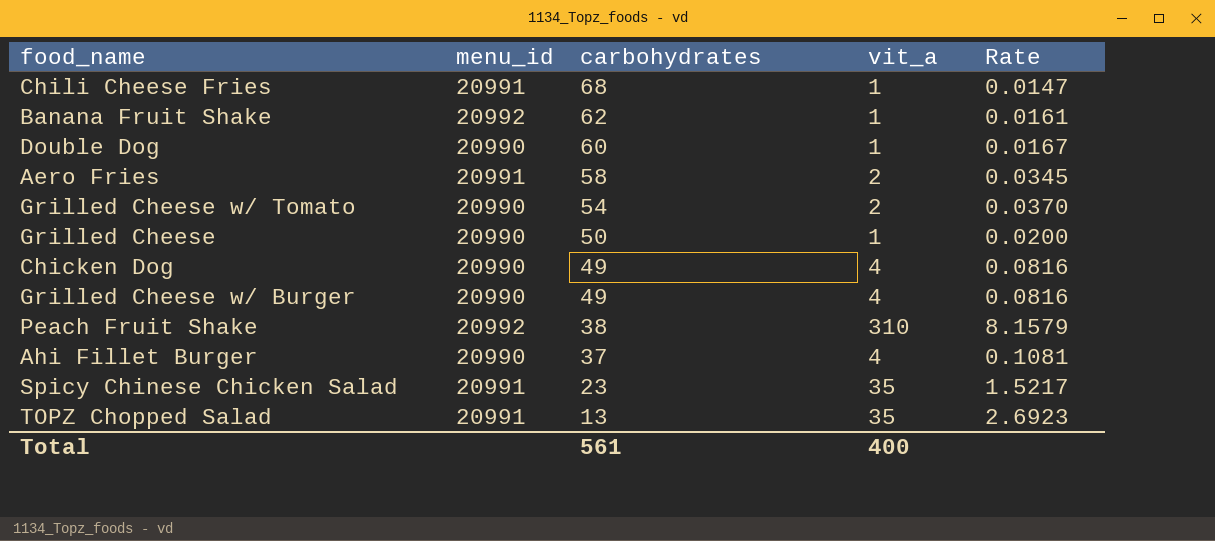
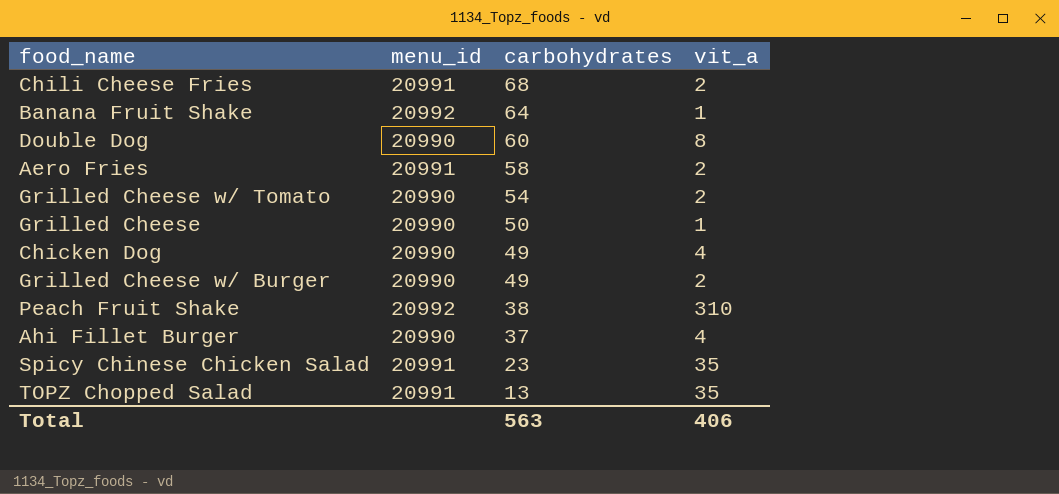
column Rate | formula: [vit_a] / [carbohydrates] -> none
Chili Cheese Fries | vit_a: 1 -> 2
Banana Fruit Shake | carbohydrates: 62 -> 64
Double Dog | vit_a: 1 -> 8
Grilled Cheese w/ Burger | vit_a: 4 -> 2
Total | carbohydrates: 561 -> 563
Total | vit_a: 400 -> 406

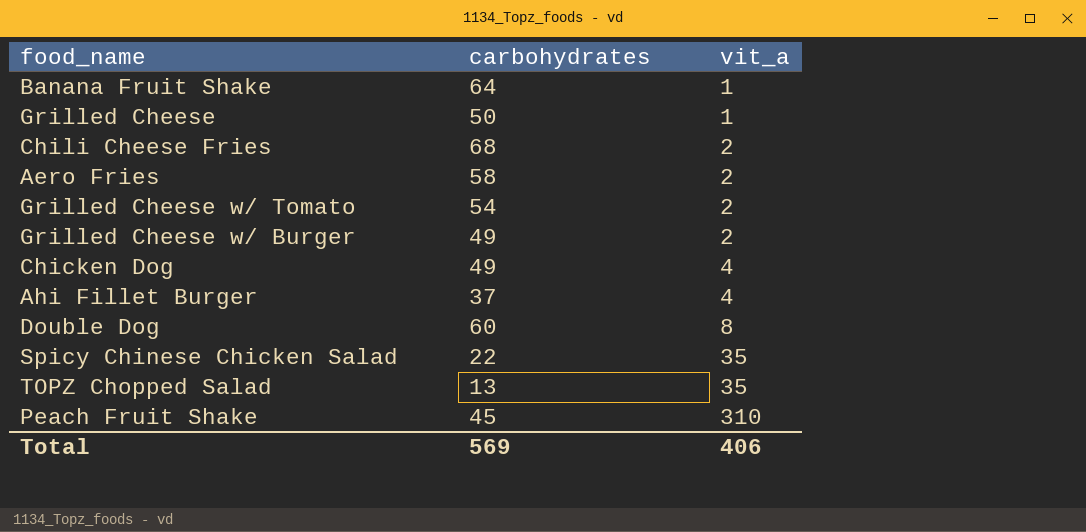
row order: carbohydrates descending -> vit_a ascending
column menu_id | position: 2 -> none
Spicy Chinese Chicken Salad | carbohydrates: 23 -> 22
Peach Fruit Shake | carbohydrates: 38 -> 45
Total | carbohydrates: 563 -> 569

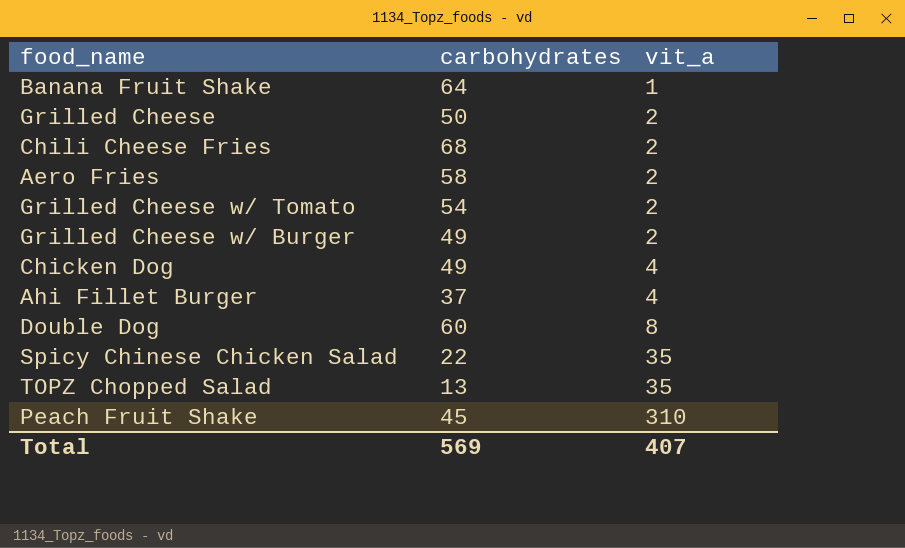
Grilled Cheese | vit_a: 1 -> 2
Total | vit_a: 406 -> 407

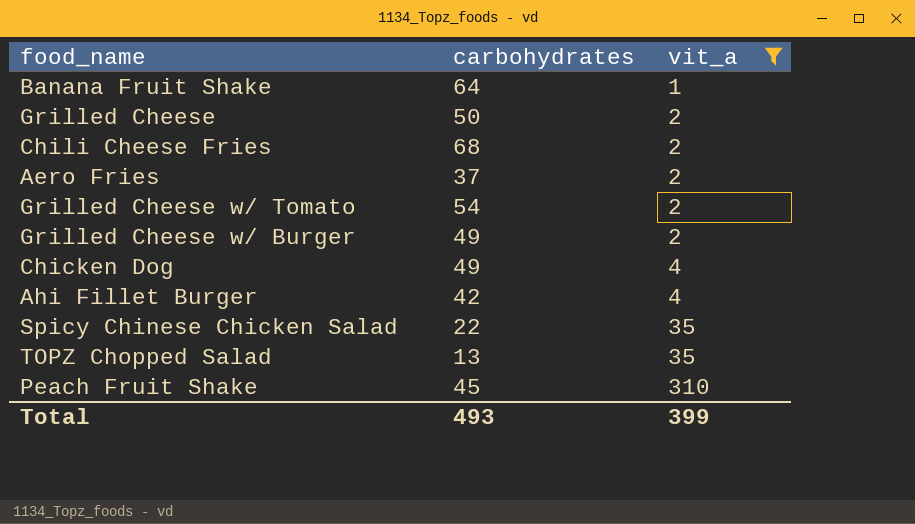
filter: none -> vit_a != 8
Aero Fries | carbohydrates: 58 -> 37
Ahi Fillet Burger | carbohydrates: 37 -> 42
Total | carbohydrates: 569 -> 493
Total | vit_a: 407 -> 399

